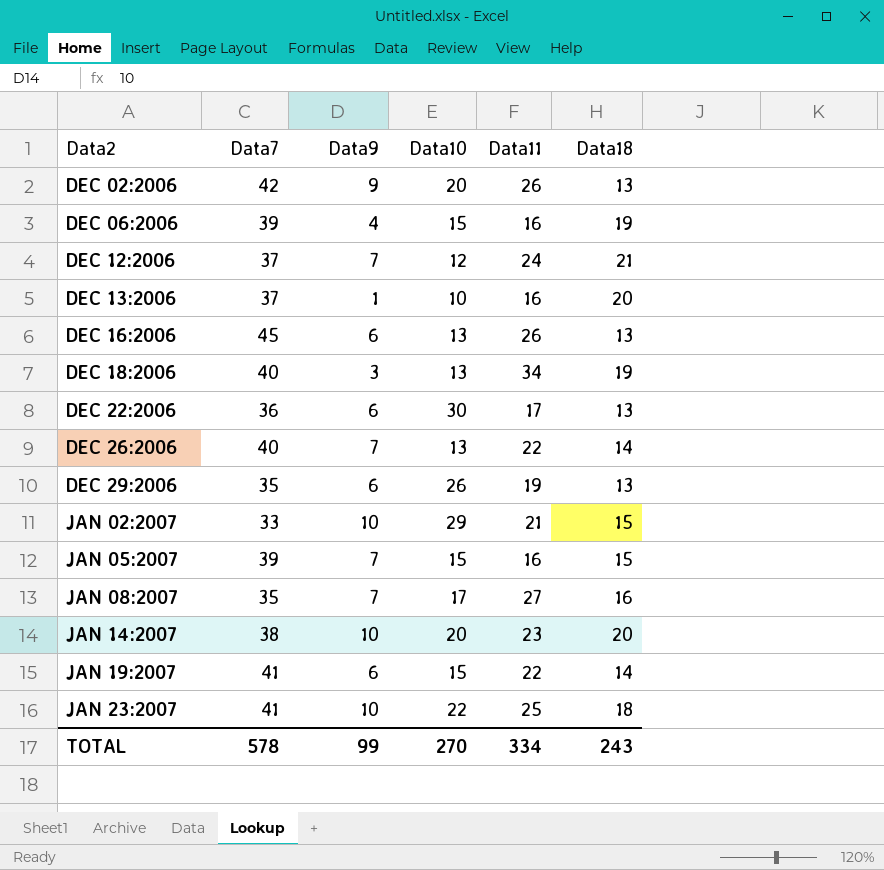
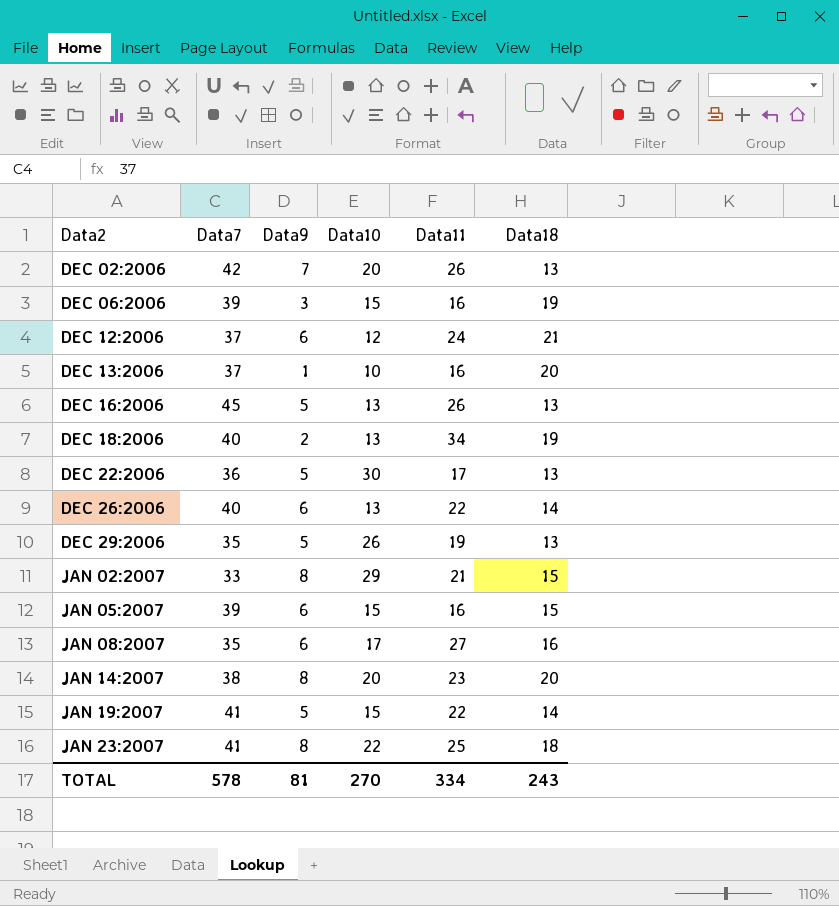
DEC 02:2006 | Data9: 9 -> 7
DEC 06:2006 | Data9: 4 -> 3
DEC 12:2006 | Data9: 7 -> 6
DEC 16:2006 | Data9: 6 -> 5
DEC 18:2006 | Data9: 3 -> 2
DEC 22:2006 | Data9: 6 -> 5
DEC 26:2006 | Data9: 7 -> 6
DEC 29:2006 | Data9: 6 -> 5
JAN 02:2007 | Data9: 10 -> 8
JAN 05:2007 | Data9: 7 -> 6
JAN 08:2007 | Data9: 7 -> 6
JAN 14:2007 | Data9: 10 -> 8
JAN 19:2007 | Data9: 6 -> 5
JAN 23:2007 | Data9: 10 -> 8
TOTAL | Data9: 99 -> 81

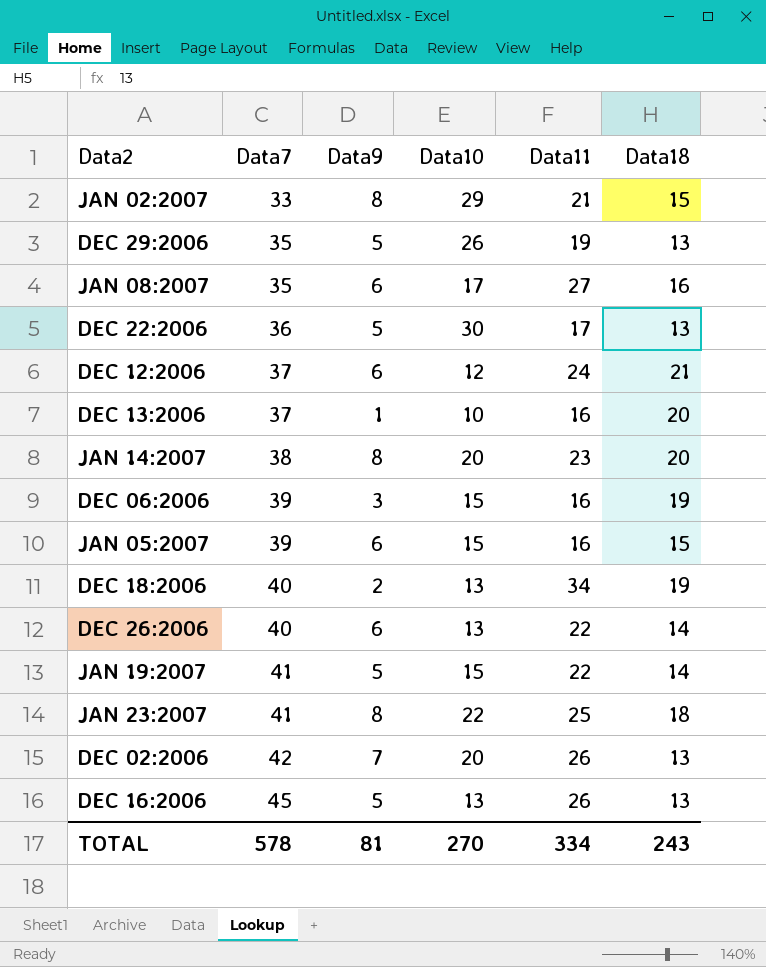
row order: none -> Data7 ascending

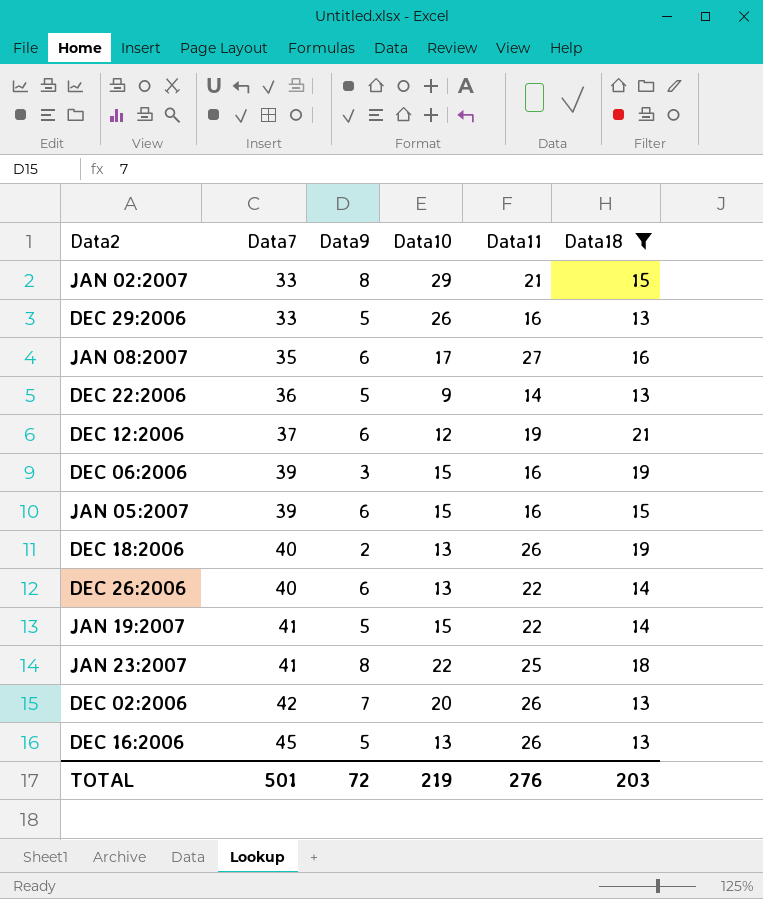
filter: none -> Data18 != 20
DEC 29:2006 | Data7: 35 -> 33
DEC 29:2006 | Data11: 19 -> 16
DEC 22:2006 | Data10: 30 -> 9
DEC 22:2006 | Data11: 17 -> 14
DEC 12:2006 | Data11: 24 -> 19
DEC 18:2006 | Data11: 34 -> 26
TOTAL | Data7: 578 -> 501
TOTAL | Data9: 81 -> 72
TOTAL | Data10: 270 -> 219
TOTAL | Data11: 334 -> 276
TOTAL | Data18: 243 -> 203

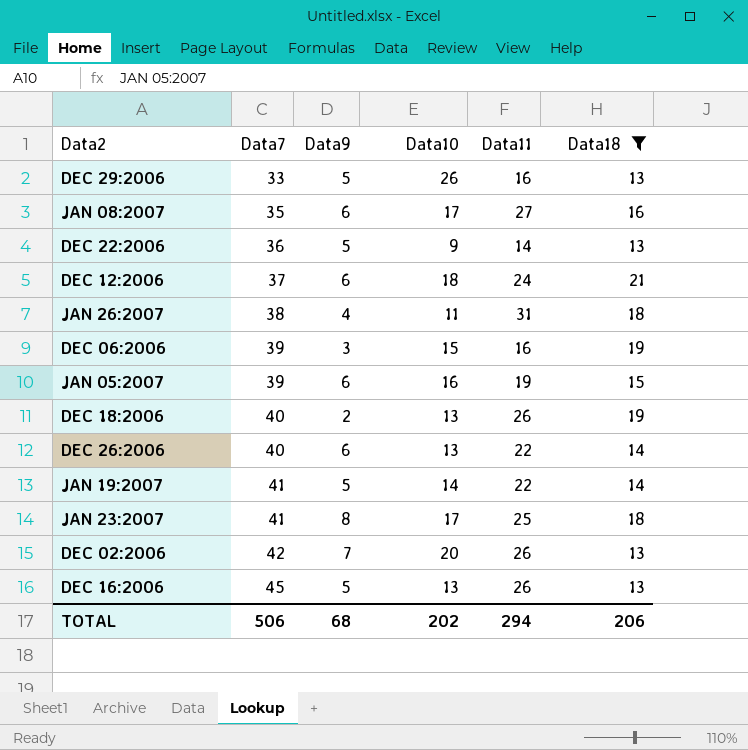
row JAN 02:2007: 33 | 8 | 29 | 21 | 15 -> none
DEC 12:2006 | Data10: 12 -> 18
DEC 12:2006 | Data11: 19 -> 24
row JAN 26:2007: none -> 38 | 4 | 11 | 31 | 18
JAN 05:2007 | Data10: 15 -> 16
JAN 05:2007 | Data11: 16 -> 19
JAN 19:2007 | Data10: 15 -> 14
JAN 23:2007 | Data10: 22 -> 17
TOTAL | Data7: 501 -> 506
TOTAL | Data9: 72 -> 68
TOTAL | Data10: 219 -> 202
TOTAL | Data11: 276 -> 294
TOTAL | Data18: 203 -> 206

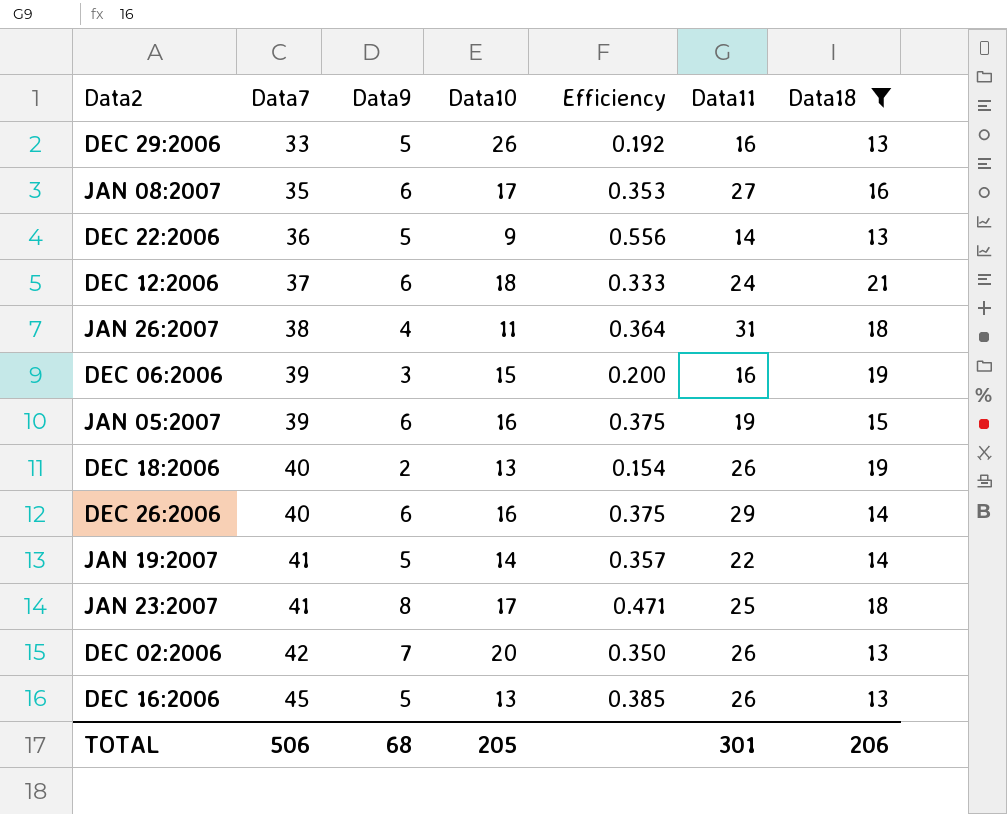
column Efficiency | formula: none -> [Data9] / [Data10]
DEC 26:2006 | Data10: 13 -> 16
DEC 26:2006 | Data11: 22 -> 29
TOTAL | Data10: 202 -> 205
TOTAL | Data11: 294 -> 301

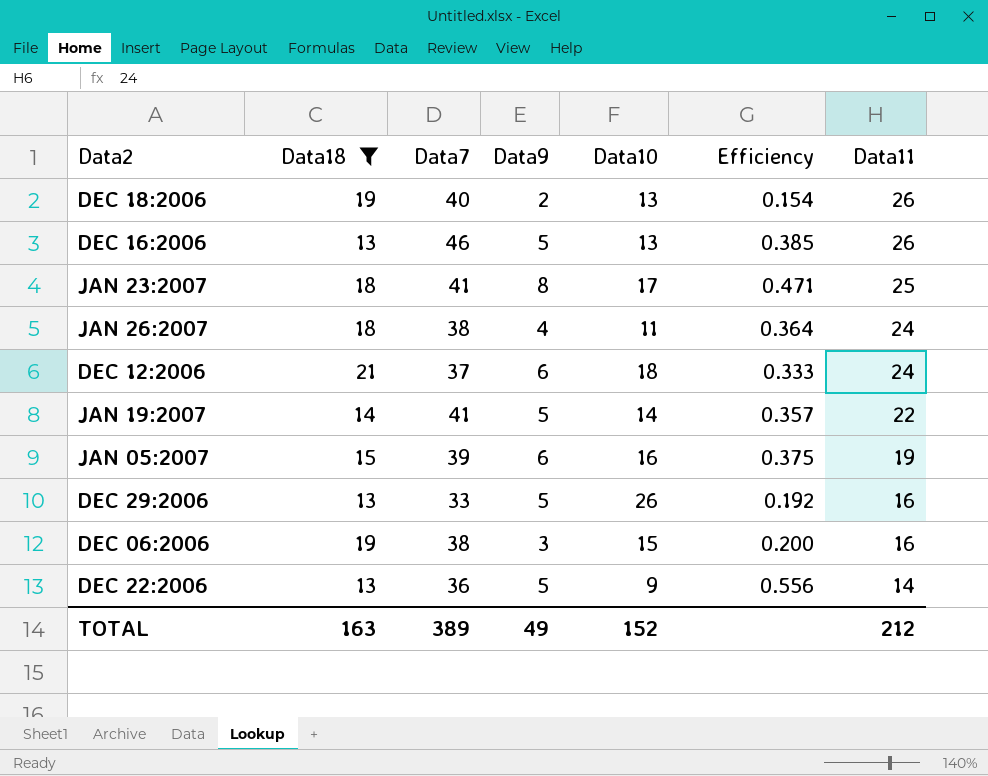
row order: Data7 ascending -> Data11 descending
column Data18 | position: 7 -> 2
row JAN 08:2007: 35 | 6 | 17 | 0.353 | 27 | 16 -> none
row DEC 26:2006: 40 | 6 | 16 | 0.375 | 29 | 14 -> none
row DEC 02:2006: 42 | 7 | 20 | 0.350 | 26 | 13 -> none
DEC 16:2006 | Data7: 45 -> 46
JAN 26:2007 | Data11: 31 -> 24
DEC 06:2006 | Data7: 39 -> 38
TOTAL | Data18: 206 -> 163
TOTAL | Data7: 506 -> 389
TOTAL | Data9: 68 -> 49
TOTAL | Data10: 205 -> 152
TOTAL | Data11: 301 -> 212

